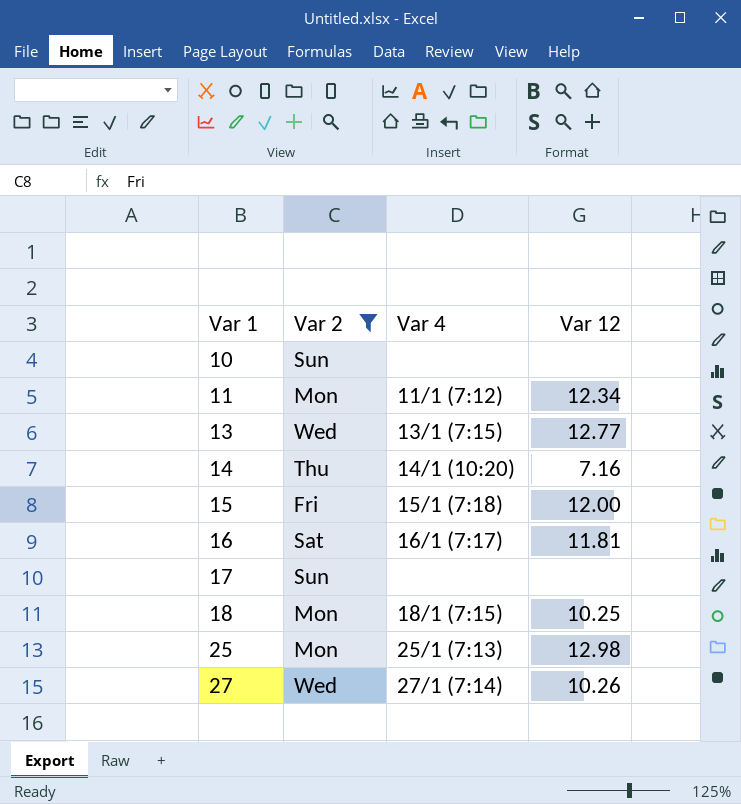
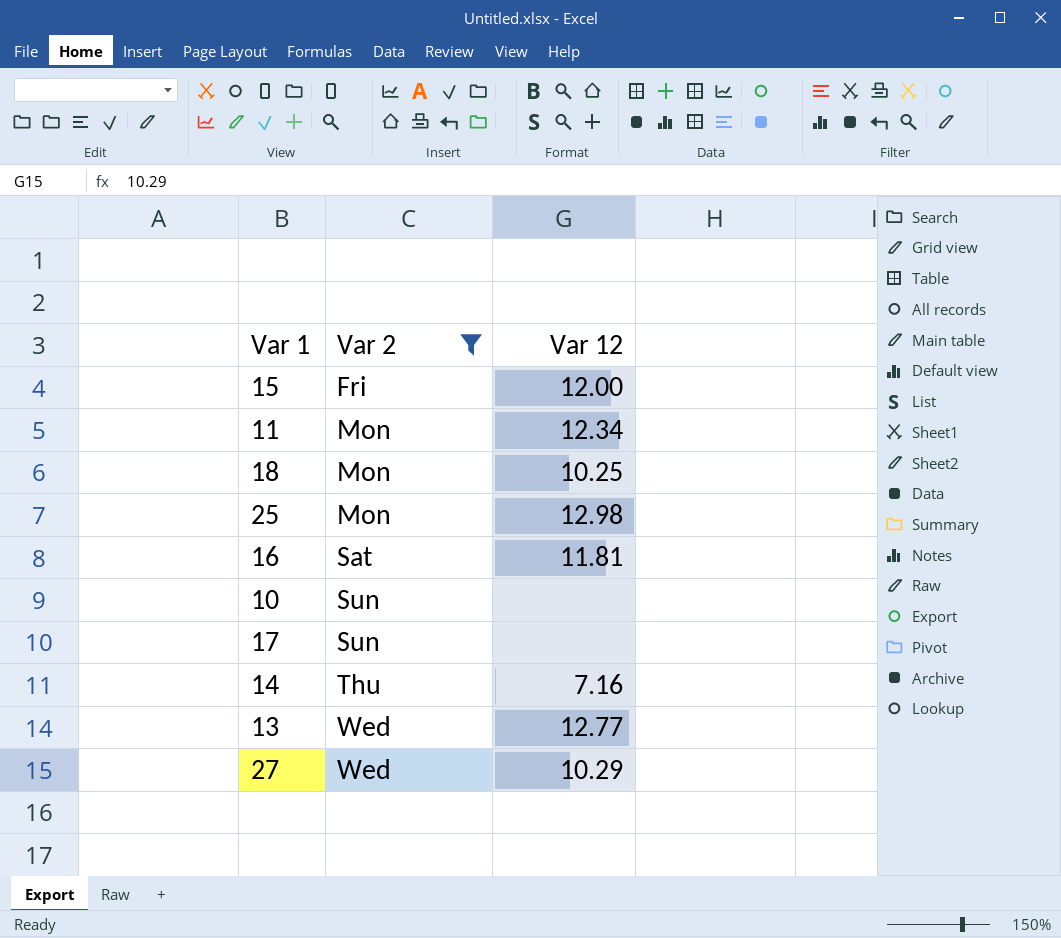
row order: Var 1 ascending -> Var 2 ascending
column Var 4 | position: 3 -> none
27 | Var 12: 10.26 -> 10.29

